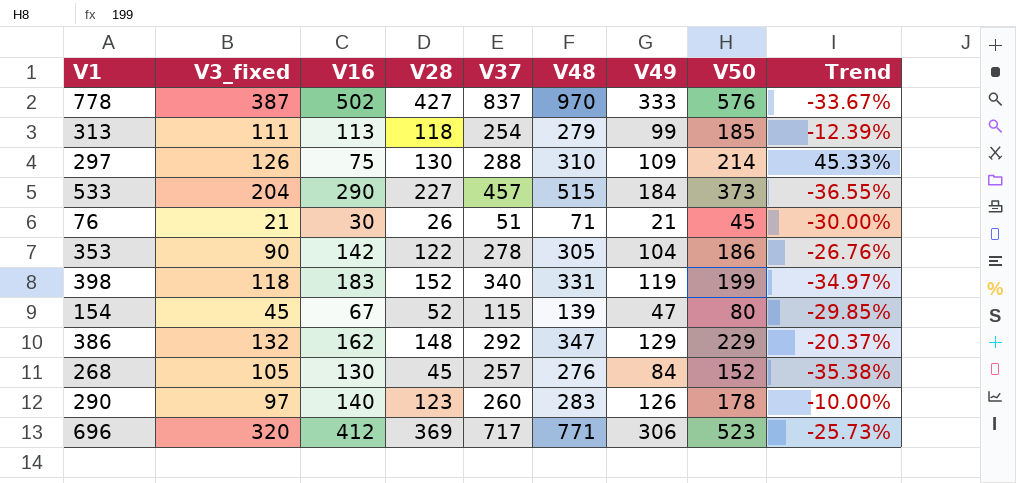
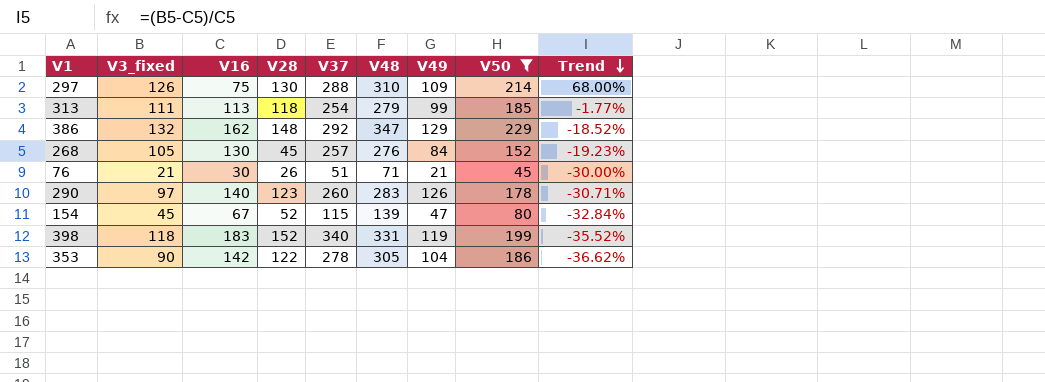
filter: none -> V50 <= 229
row order: none -> Trend descending
column Trend | formula: ([V49] - [V16]) / [V16] -> ([V3_fixed] - [V16]) / [V16]

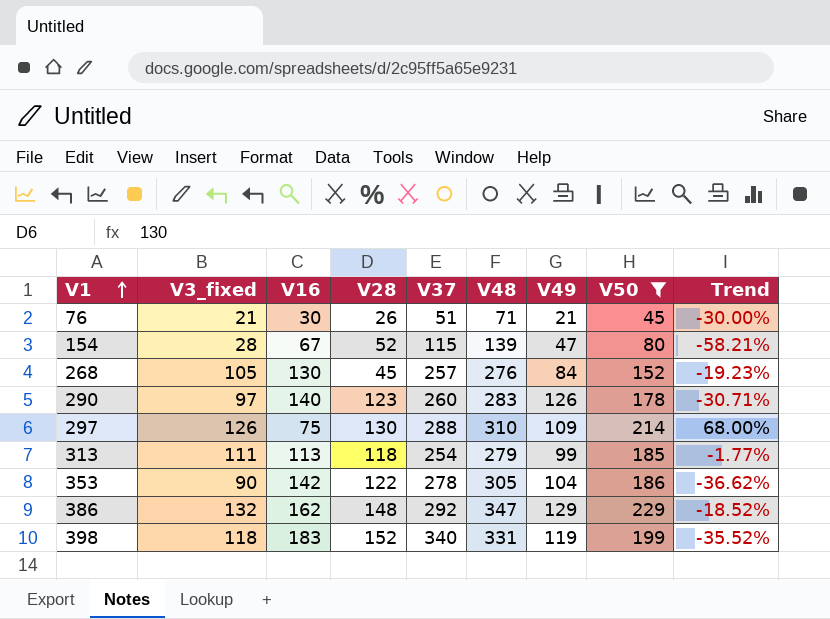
row order: Trend descending -> V1 ascending
154 | V3_fixed: 45 -> 28
154 | Trend: -32.84% -> -58.21%

